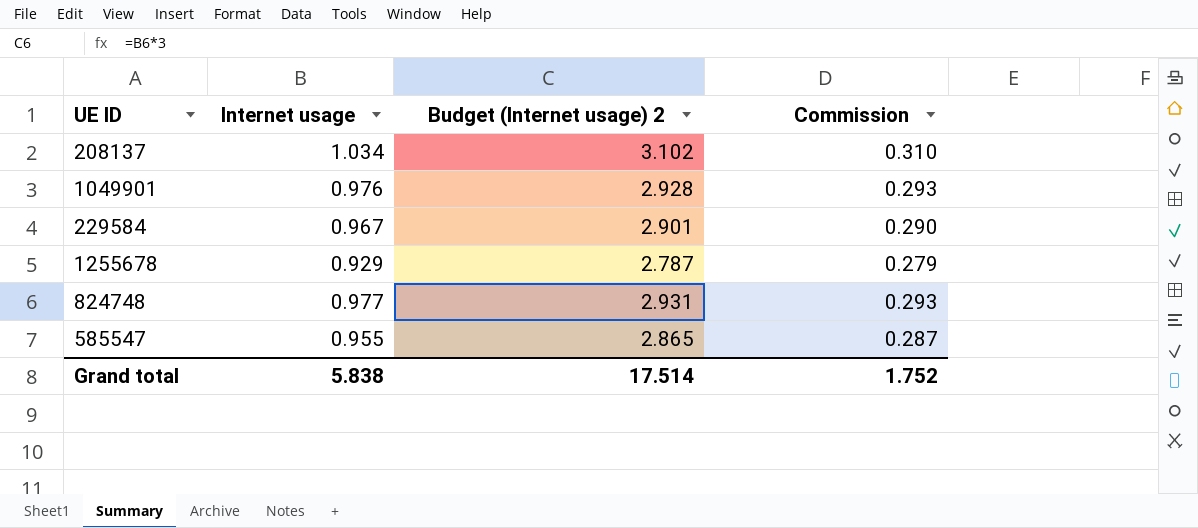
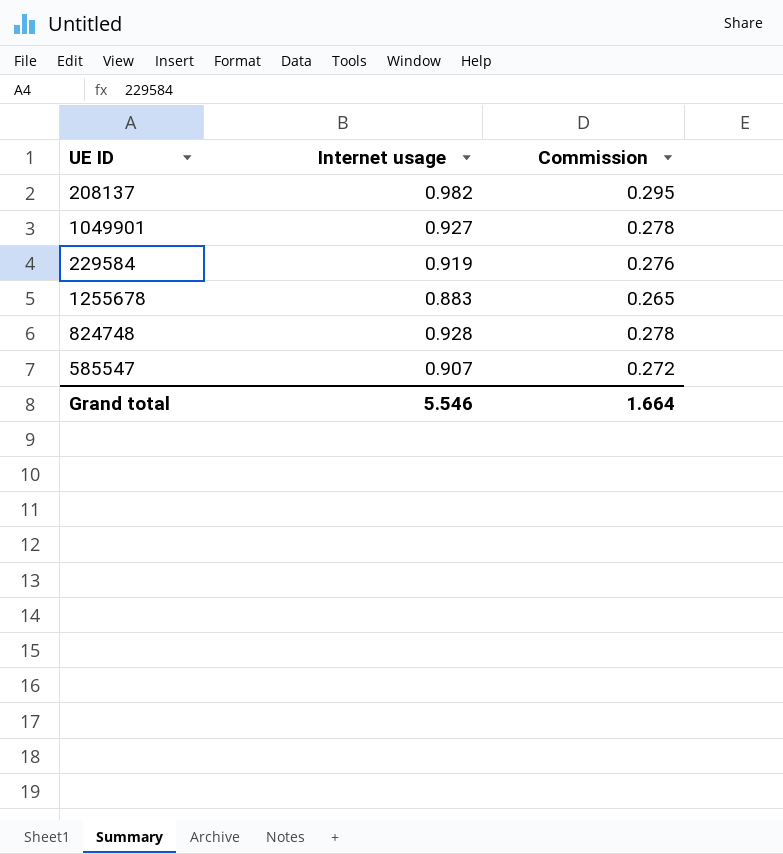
column Budget (Internet usage) 2 | formula: [Internet usage] * 3 -> none
208137 | Internet usage: 1.034 -> 0.982
208137 | Commission: 0.310 -> 0.295
1049901 | Internet usage: 0.976 -> 0.927
1049901 | Commission: 0.293 -> 0.278
229584 | Internet usage: 0.967 -> 0.919
229584 | Commission: 0.290 -> 0.276
1255678 | Internet usage: 0.929 -> 0.883
1255678 | Commission: 0.279 -> 0.265
824748 | Internet usage: 0.977 -> 0.928
824748 | Commission: 0.293 -> 0.278
585547 | Internet usage: 0.955 -> 0.907
585547 | Commission: 0.287 -> 0.272
Grand total | Internet usage: 5.838 -> 5.546
Grand total | Commission: 1.752 -> 1.664

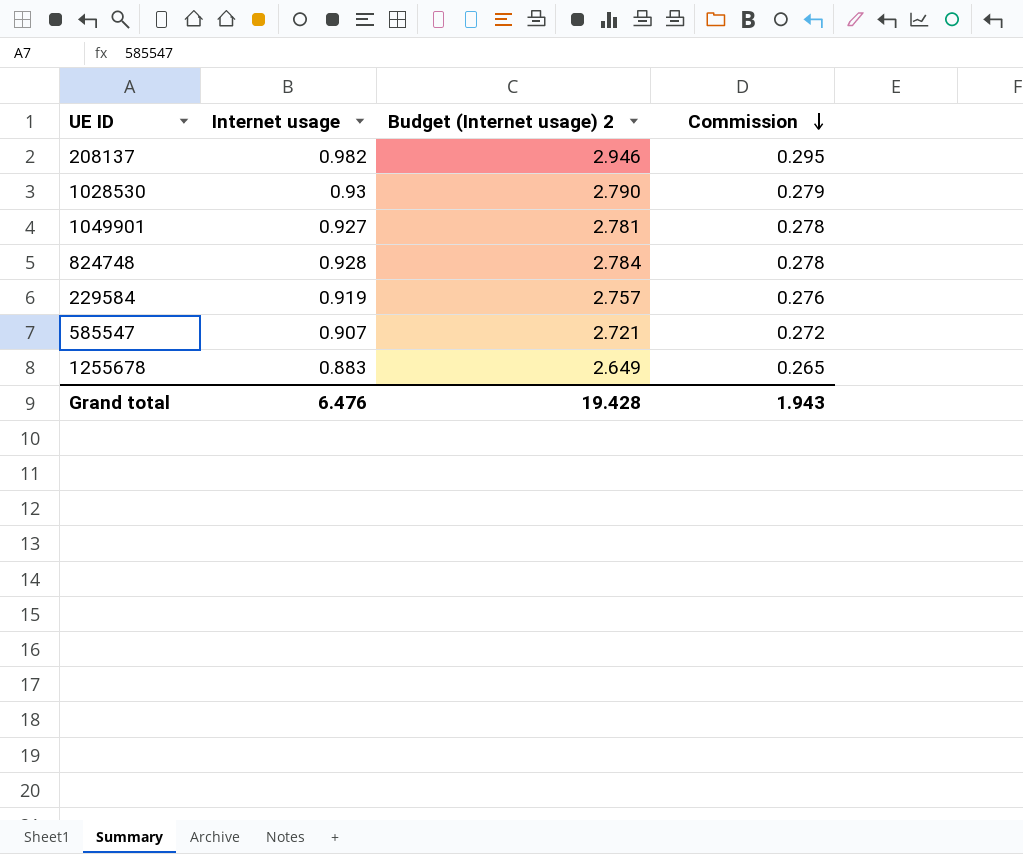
row order: none -> Commission descending
column Budget (Internet usage) 2 | formula: none -> [Internet usage] * 3
row 1028530: none -> 0.93 | 2.790 | 0.279
Grand total | Internet usage: 5.546 -> 6.476
Grand total | Commission: 1.664 -> 1.943

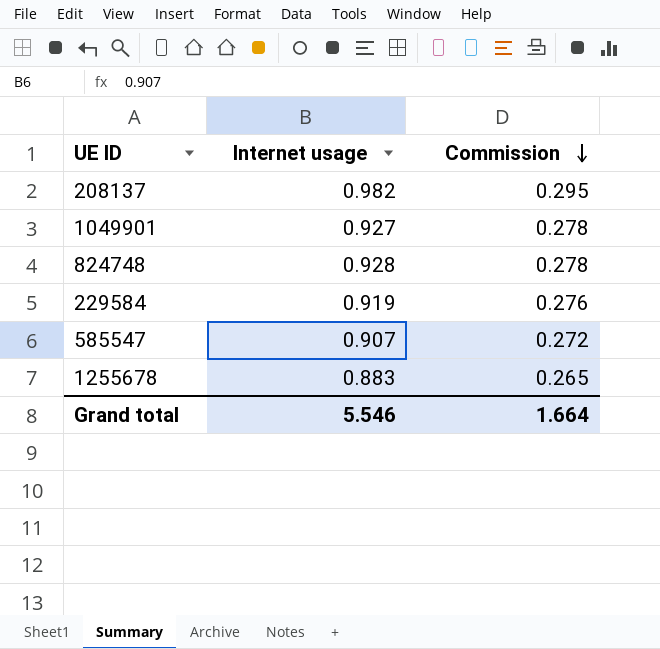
column Budget (Internet usage) 2 | formula: [Internet usage] * 3 -> none
row 1028530: 0.93 | 2.790 | 0.279 -> none
Grand total | Internet usage: 6.476 -> 5.546
Grand total | Commission: 1.943 -> 1.664

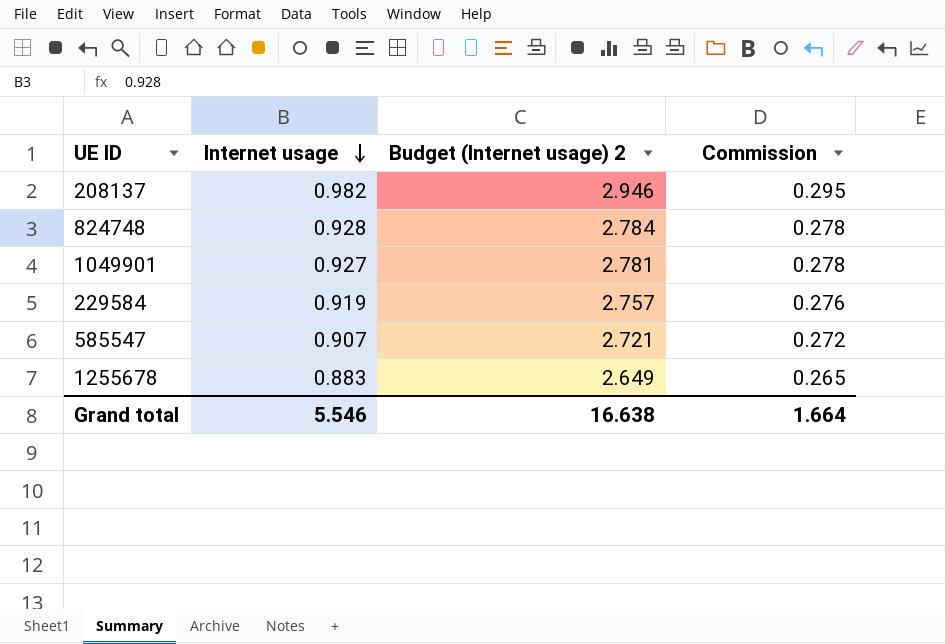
row order: Commission descending -> Internet usage descending
column Budget (Internet usage) 2 | formula: none -> [Internet usage] * 3

